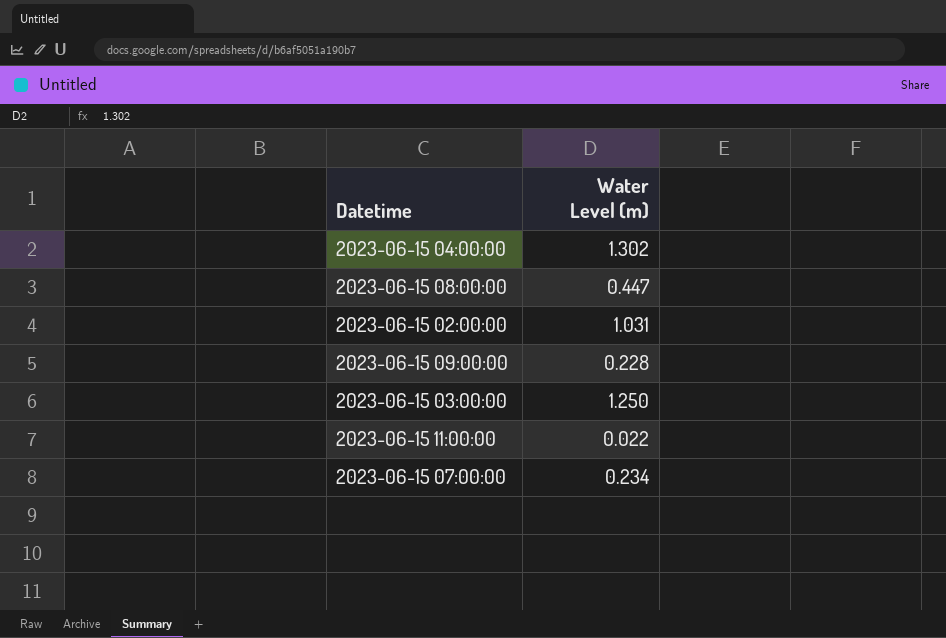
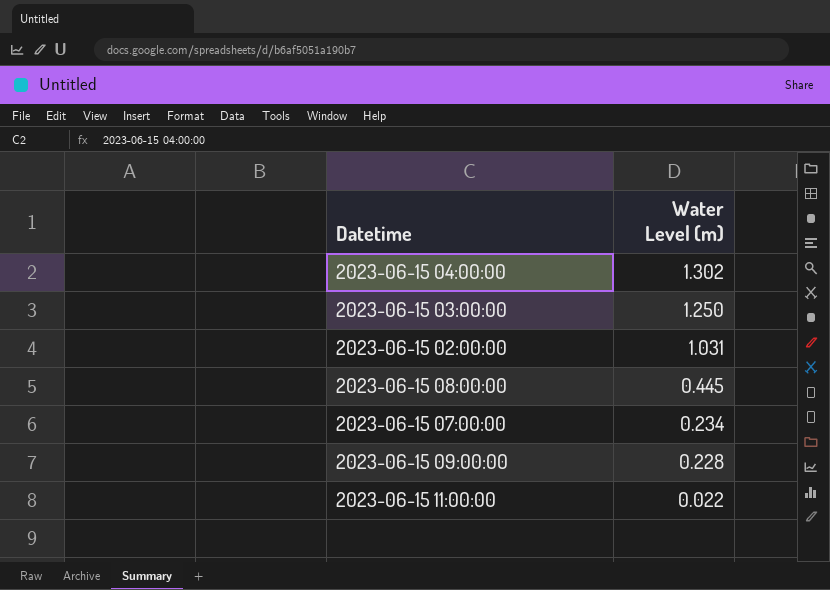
row order: none -> Water Level (m) descending
2023-06-15 08:00:00 | Water Level (m): 0.447 -> 0.445

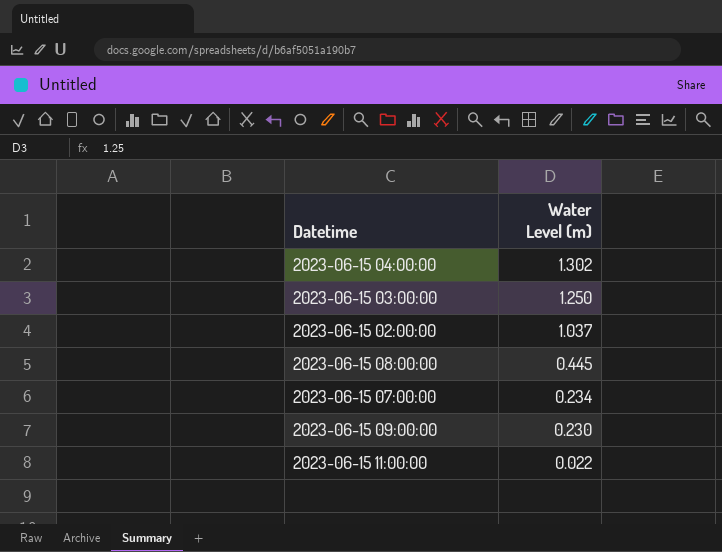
2023-06-15 02:00:00 | Water Level (m): 1.031 -> 1.037
2023-06-15 09:00:00 | Water Level (m): 0.228 -> 0.230

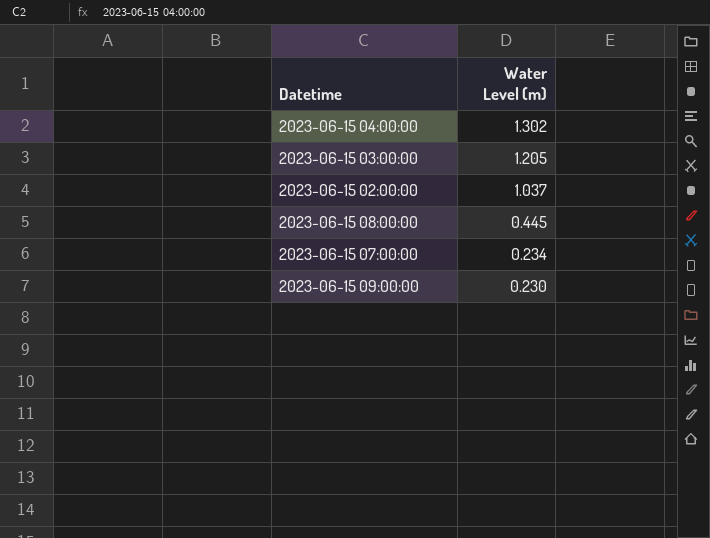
row 2023-06-15 11:00:00: 0.022 -> none
2023-06-15 03:00:00 | Water Level (m): 1.250 -> 1.205

